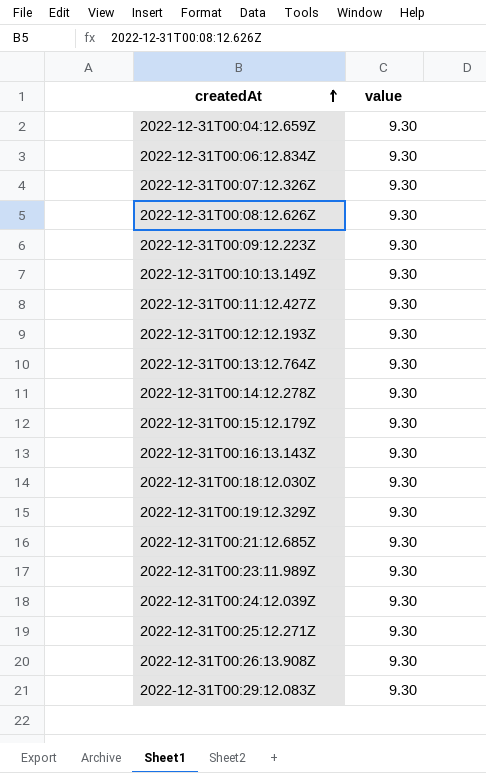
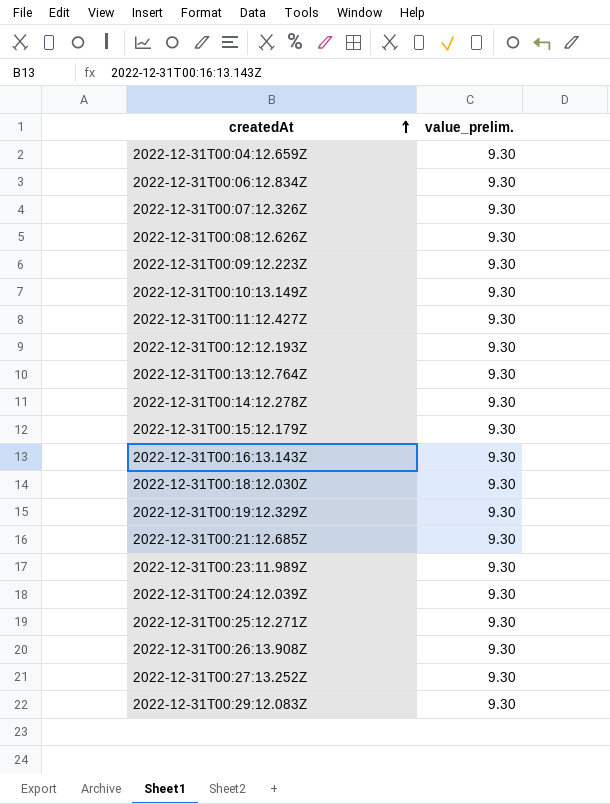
column name: value -> value_prelim.
row 2022-12-31T00:27:13.252Z: none -> 9.30

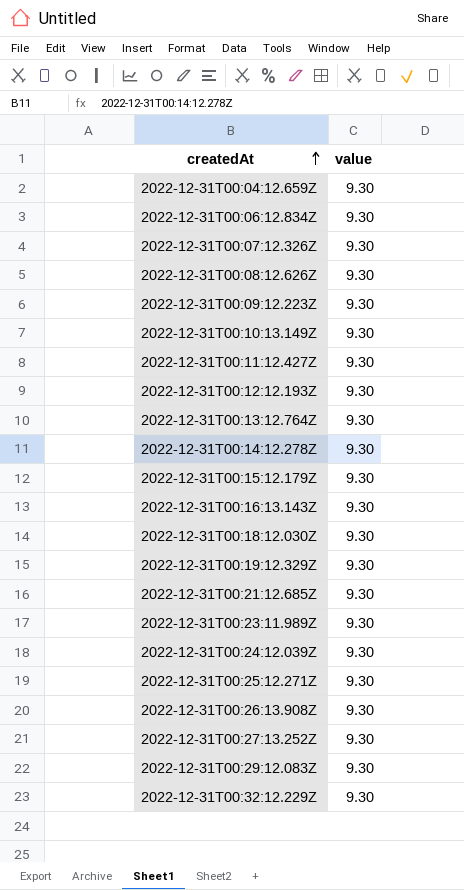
column name: value_prelim. -> value
row 2022-12-31T00:32:12.229Z: none -> 9.30

